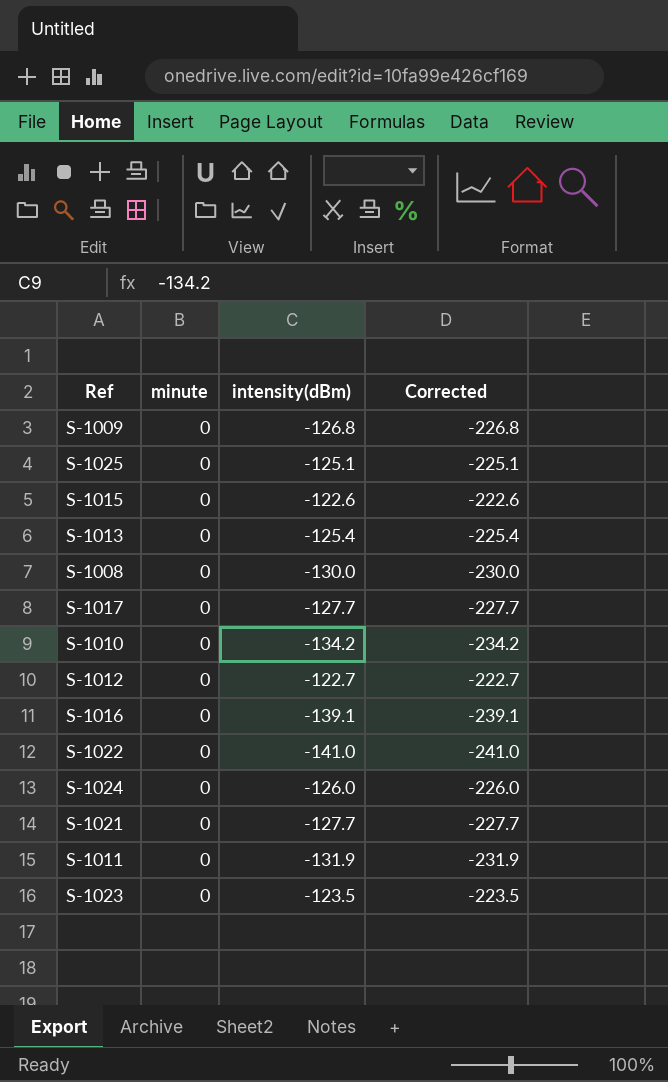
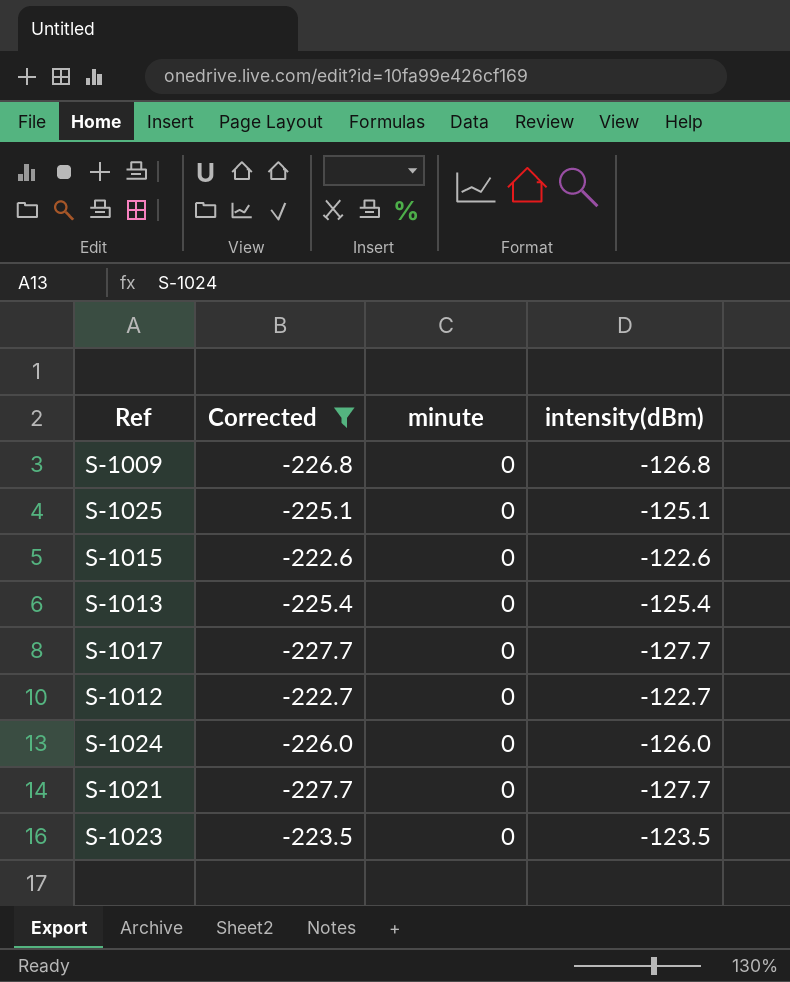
filter: none -> Corrected >= -227.7
column Corrected | position: 4 -> 2

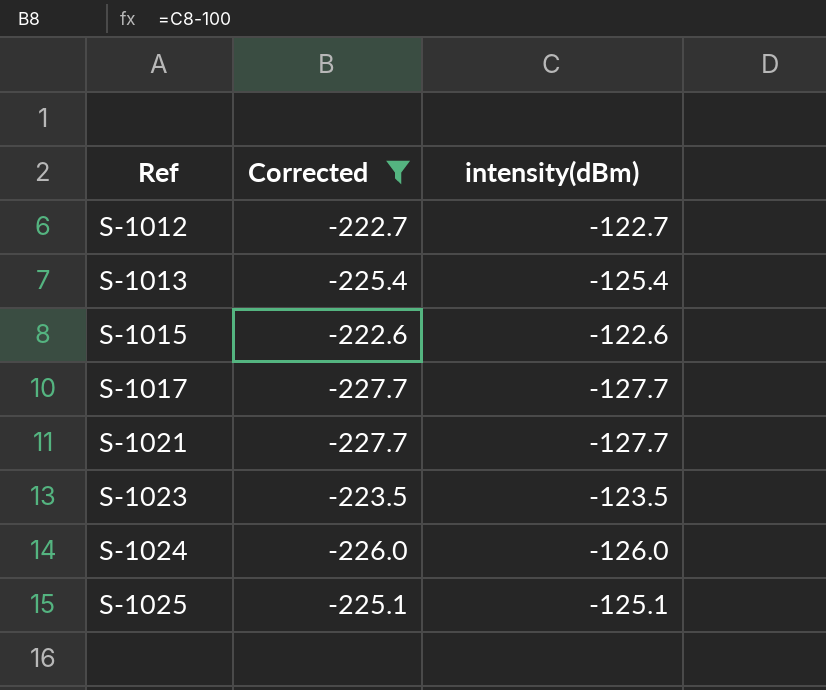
row order: none -> Ref ascending
column minute | position: 3 -> none
row S-1009: -226.8 | 0 | -126.8 -> none

